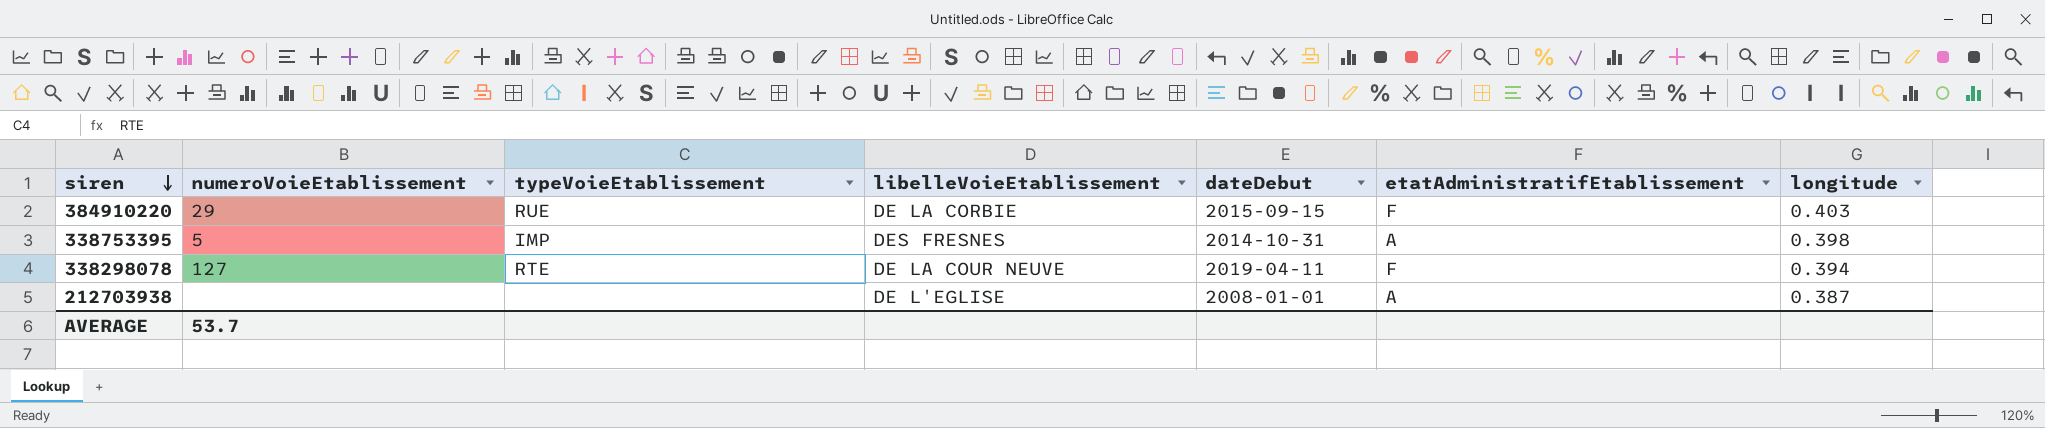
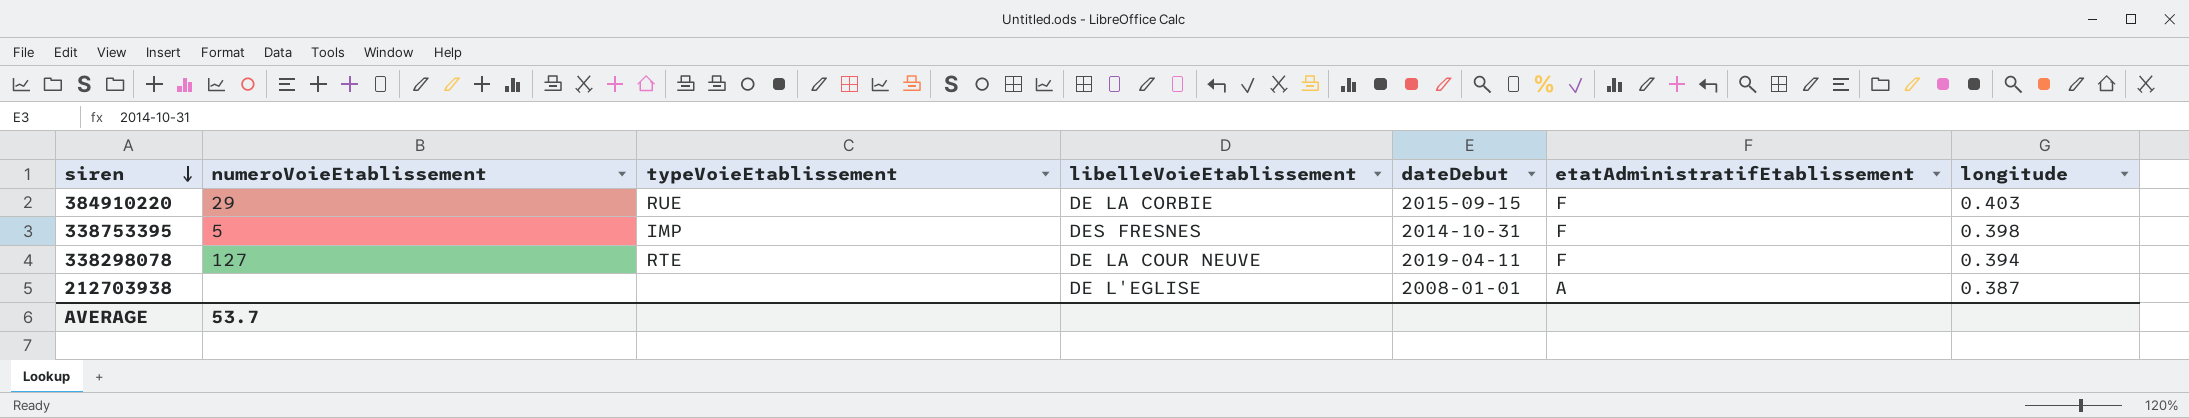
338753395 | etatAdministratifEtablissement: A -> F

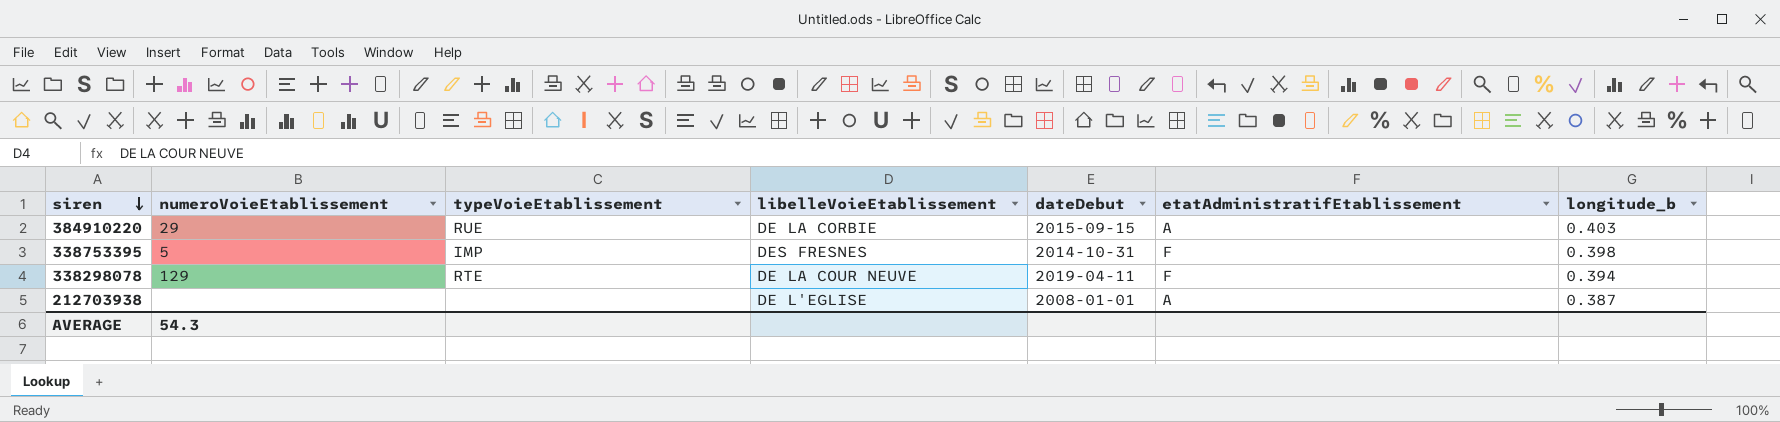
column name: longitude -> longitude_b
384910220 | etatAdministratifEtablissement: F -> A
338298078 | numeroVoieEtablissement: 127 -> 129
AVERAGE | numeroVoieEtablissement: 53.7 -> 54.3

